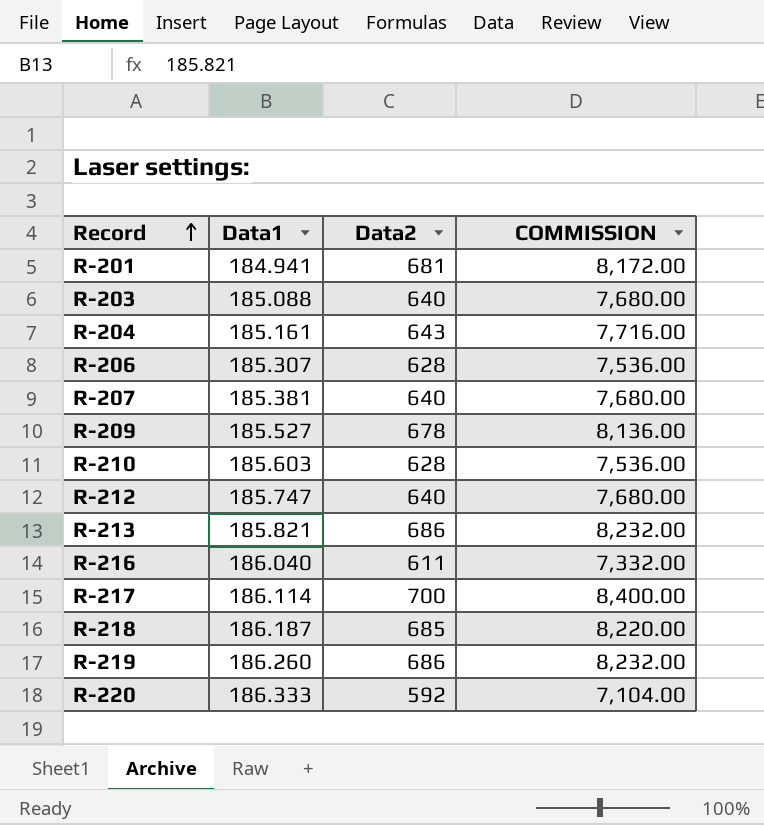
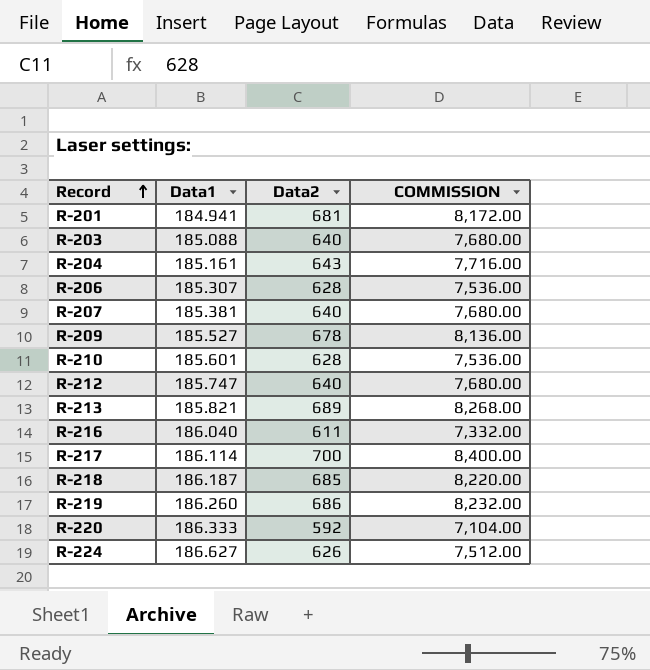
R-210 | Data1: 185.603 -> 185.601
R-213 | Data2: 686 -> 689
R-213 | COMMISSION: 8,232.00 -> 8,268.00
row R-224: none -> 186.627 | 626 | 7,512.00

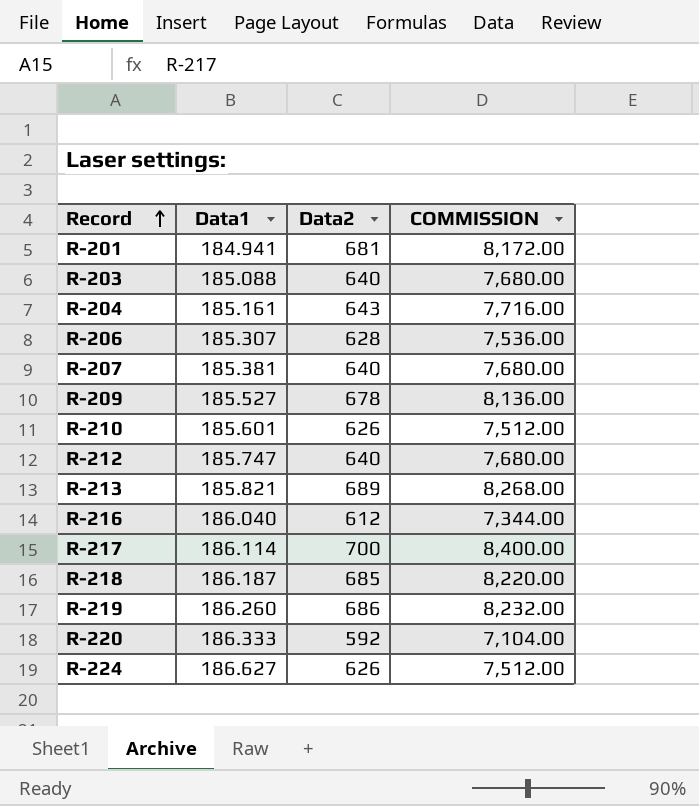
R-210 | Data2: 628 -> 626
R-210 | COMMISSION: 7,536.00 -> 7,512.00
R-216 | Data2: 611 -> 612
R-216 | COMMISSION: 7,332.00 -> 7,344.00

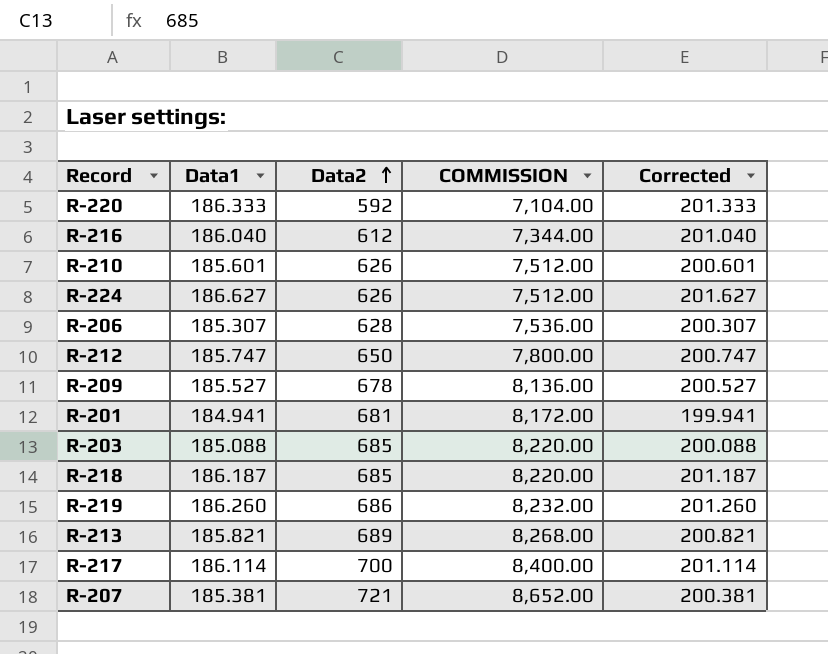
row order: Record ascending -> Data2 ascending
column Corrected | formula: none -> [Data1] + 15
row R-204: 185.161 | 643 | 7,716.00 -> none
R-212 | Data2: 640 -> 650
R-212 | COMMISSION: 7,680.00 -> 7,800.00
R-203 | Data2: 640 -> 685
R-203 | COMMISSION: 7,680.00 -> 8,220.00
R-207 | Data2: 640 -> 721
R-207 | COMMISSION: 7,680.00 -> 8,652.00

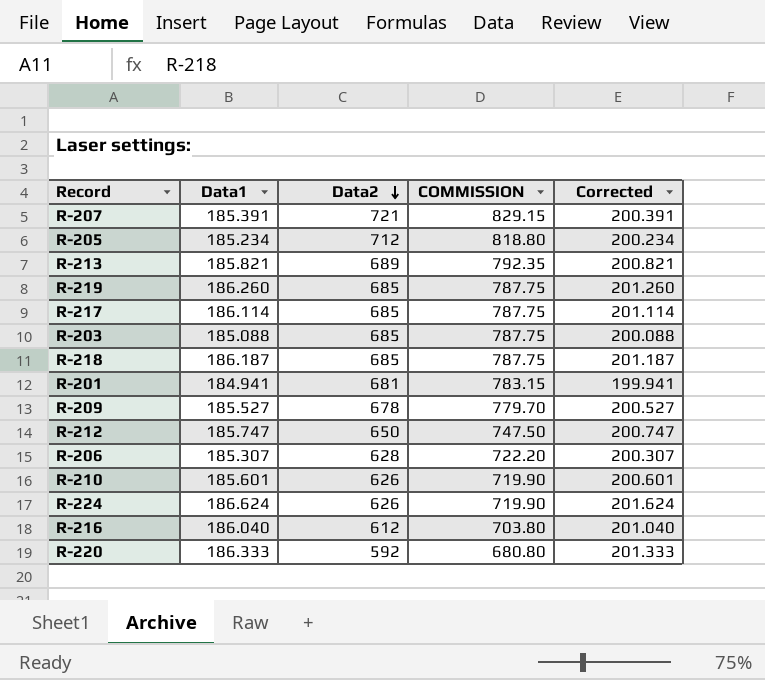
row order: Data2 ascending -> Data2 descending
column COMMISSION | formula: [Data2] * 12 -> [Data2] * 1.15
R-207 | Data1: 185.381 -> 185.391
R-207 | Corrected: 200.381 -> 200.391
row R-205: none -> 185.234 | 712 | 818.80 | 200.234
R-219 | Data2: 686 -> 685
R-217 | Data2: 700 -> 685
R-224 | Data1: 186.627 -> 186.624
R-224 | Corrected: 201.627 -> 201.624

